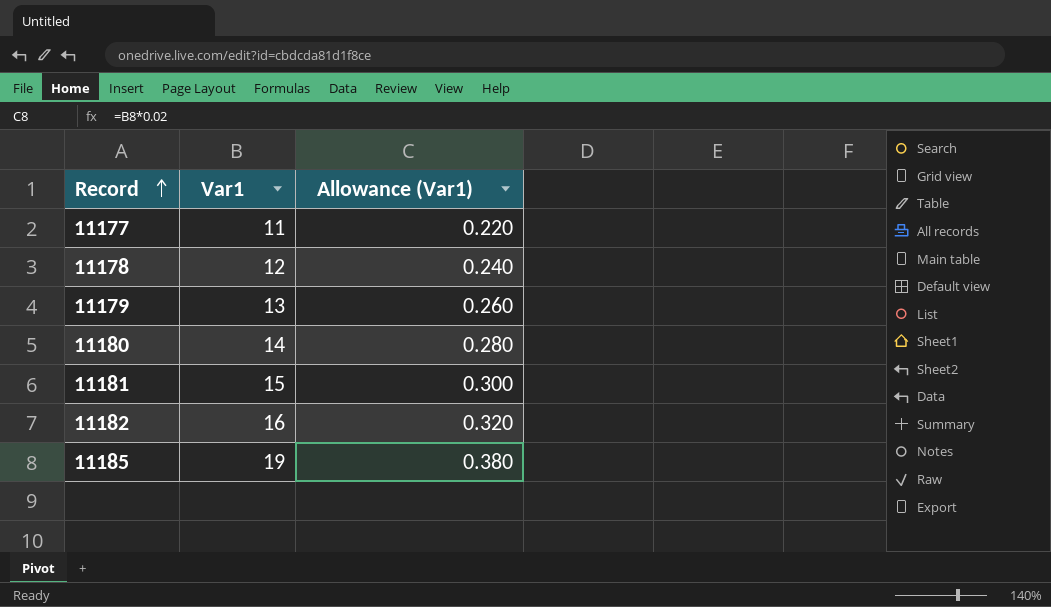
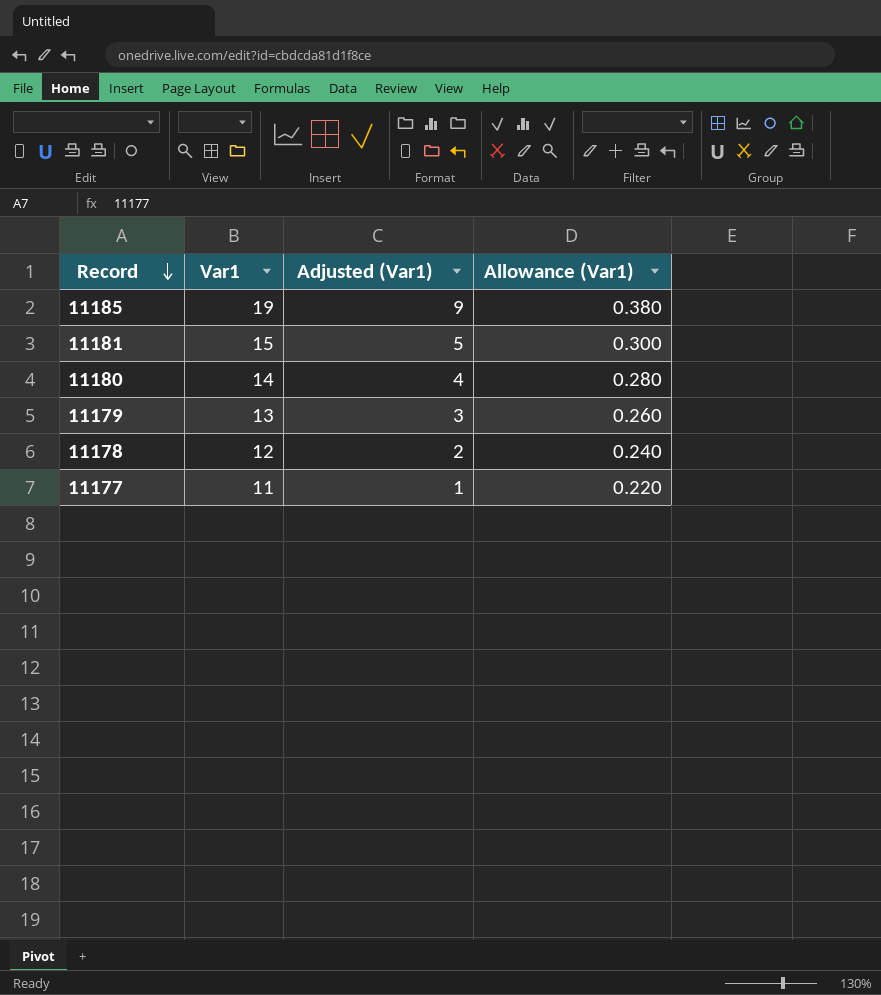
row order: Record ascending -> Record descending
column Adjusted (Var1) | formula: none -> [Var1] - 10
row 11182: 16 | 0.320 -> none

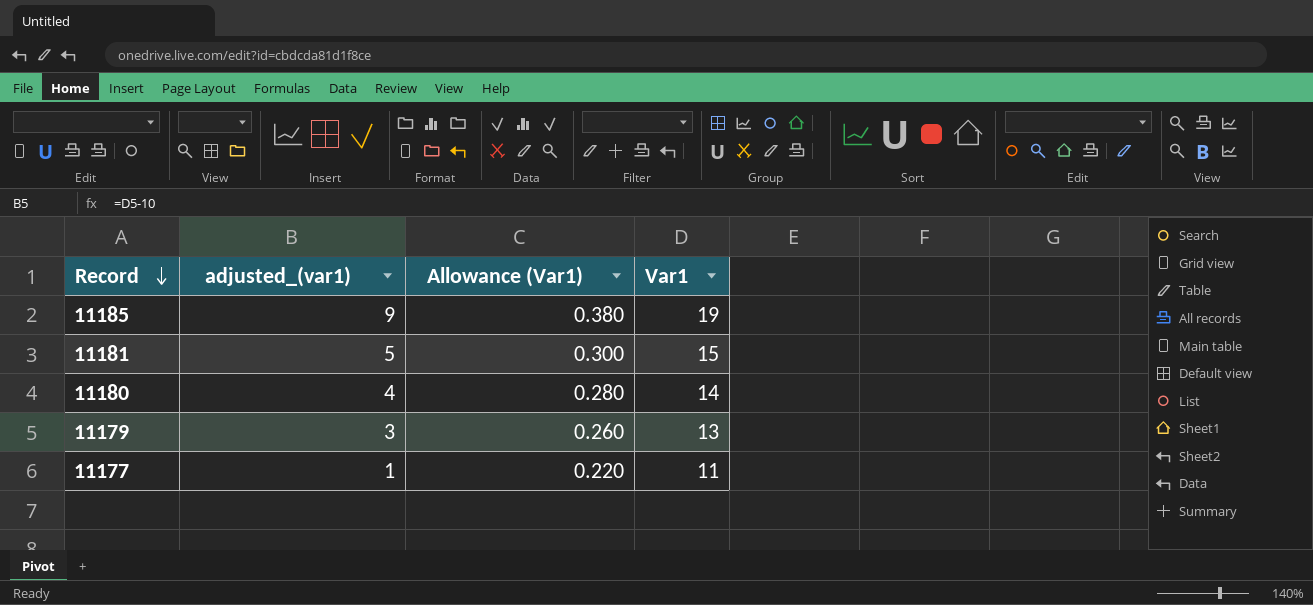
column name: Adjusted (Var1) -> adjusted_(var1)
column Var1 | position: 2 -> 4
row 11178: 12 | 2 | 0.240 -> none

